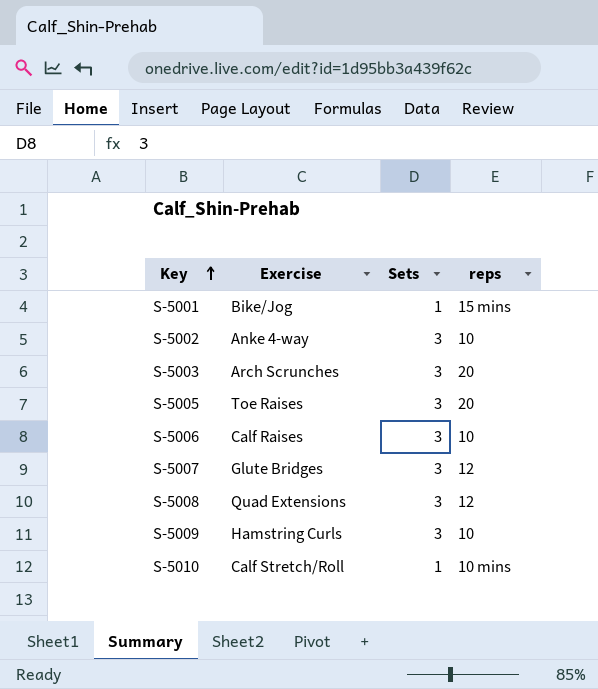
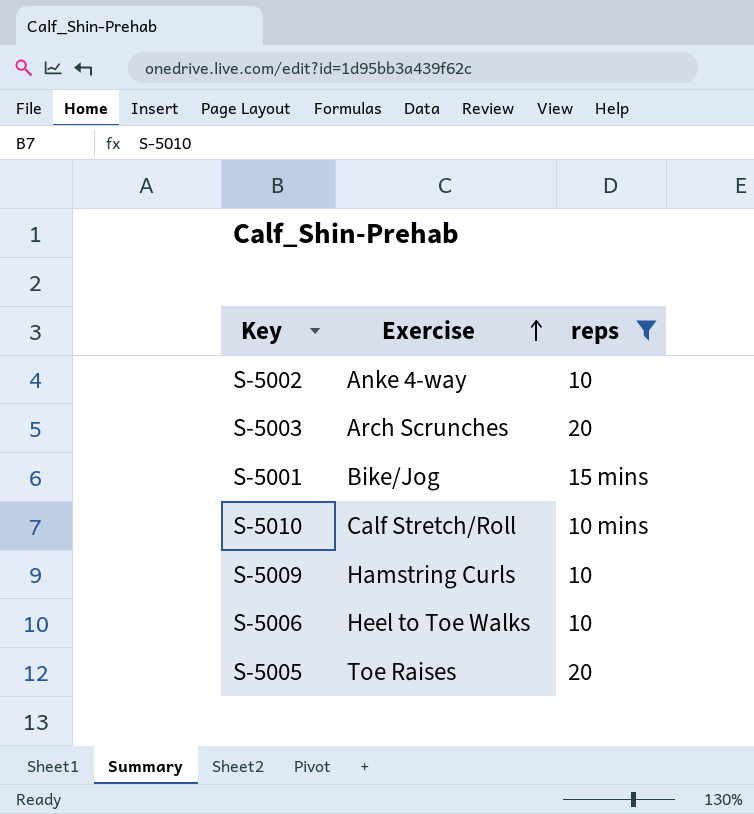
filter: none -> reps != 12
row order: Key ascending -> Exercise ascending
column Sets | position: 3 -> none
S-5006 | Exercise: Calf Raises -> Heel to Toe Walks

